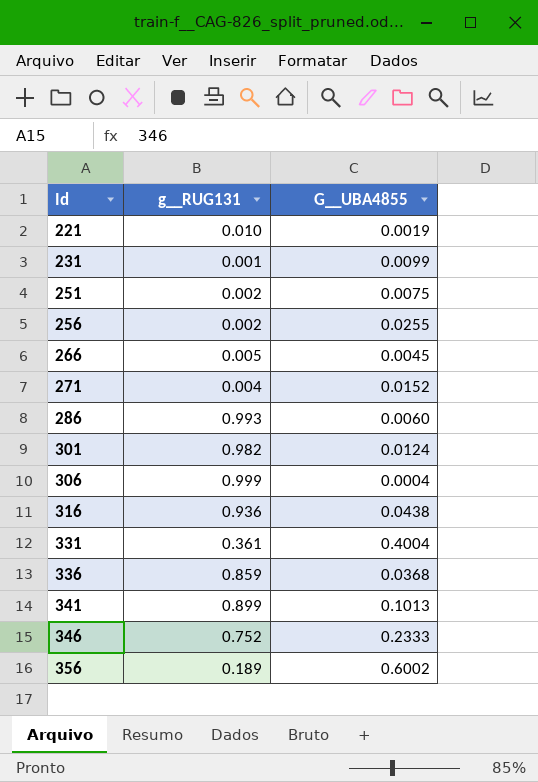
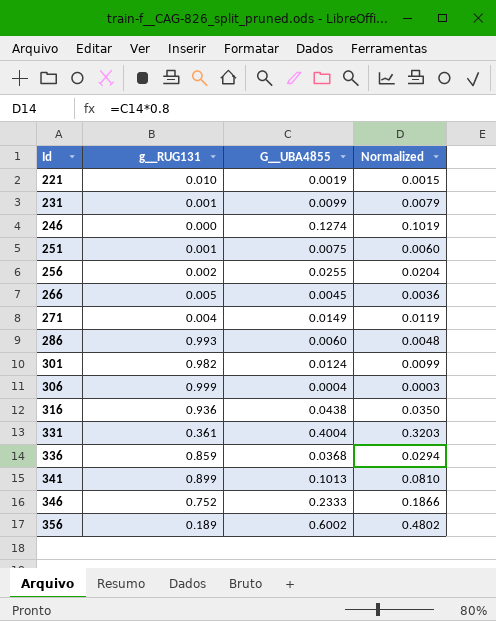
column Normalized | formula: none -> [G__UBA4855] * 0.8
row 246: none -> 0.000 | 0.1274 | 0.1019
251 | g__RUG131: 0.002 -> 0.001
271 | G__UBA4855: 0.0152 -> 0.0149

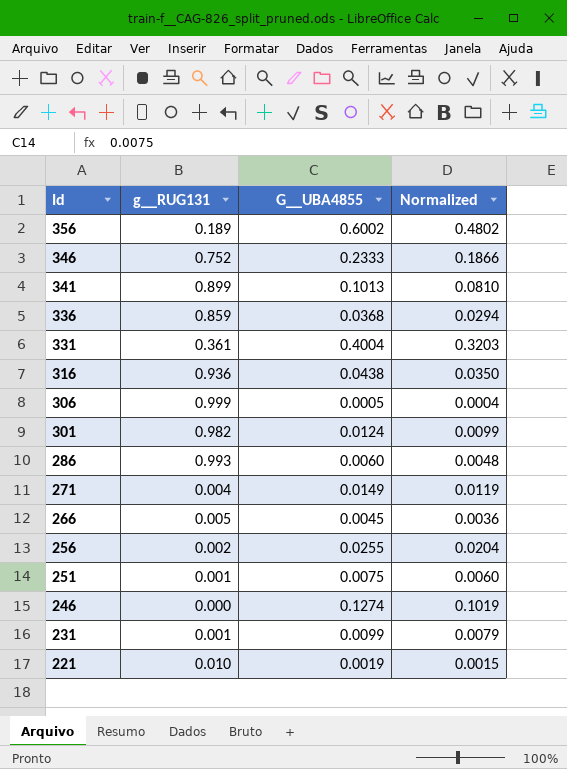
row order: Id ascending -> Id descending
306 | G__UBA4855: 0.0004 -> 0.0005
306 | Normalized: 0.0003 -> 0.0004

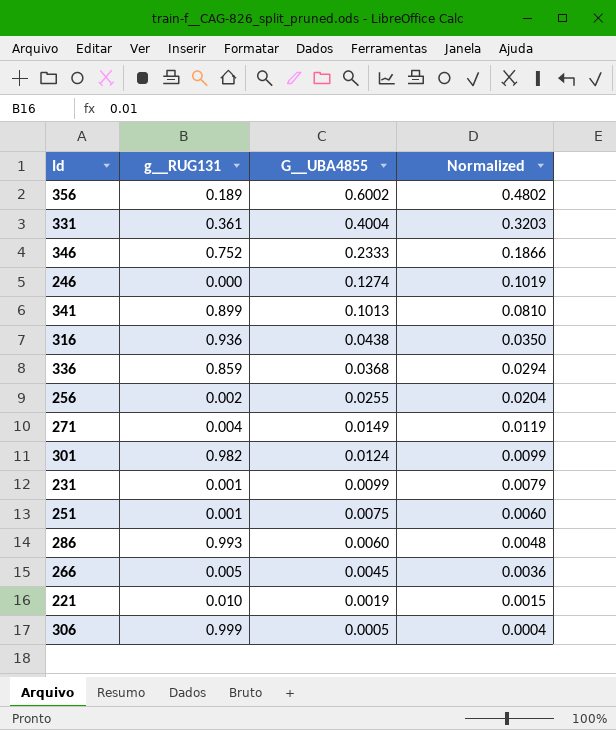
row order: Id descending -> G__UBA4855 descending

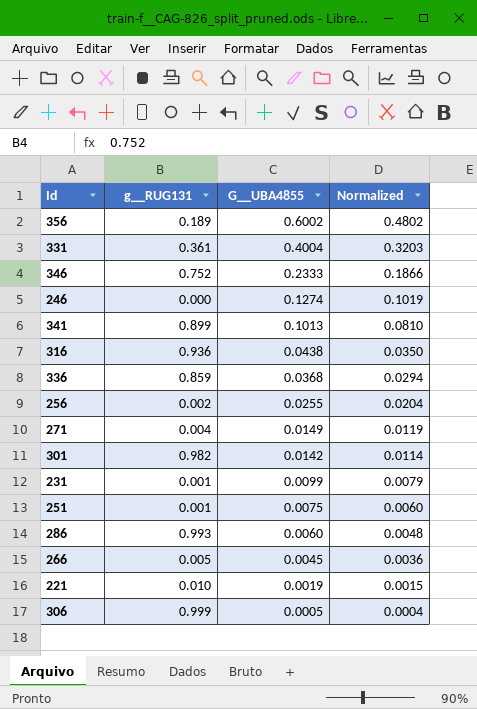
301 | G__UBA4855: 0.0124 -> 0.0142
301 | Normalized: 0.0099 -> 0.0114

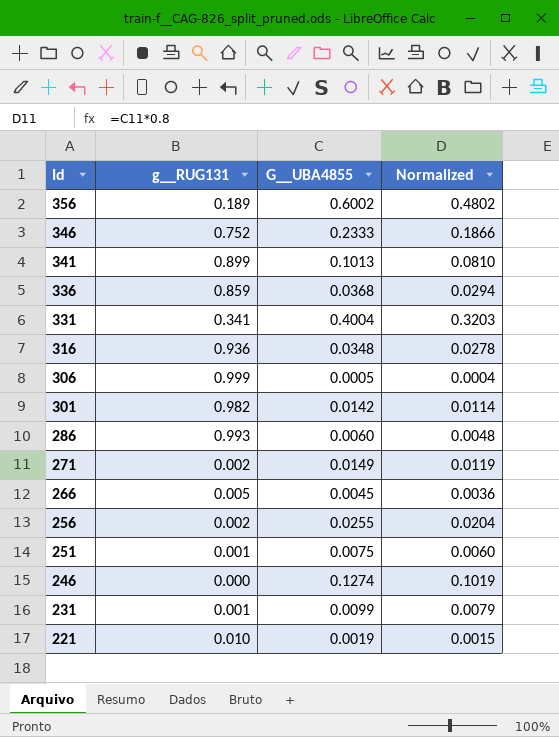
row order: G__UBA4855 descending -> Id descending
331 | g__RUG131: 0.361 -> 0.341
316 | G__UBA4855: 0.0438 -> 0.0348
316 | Normalized: 0.0350 -> 0.0278
271 | g__RUG131: 0.004 -> 0.002

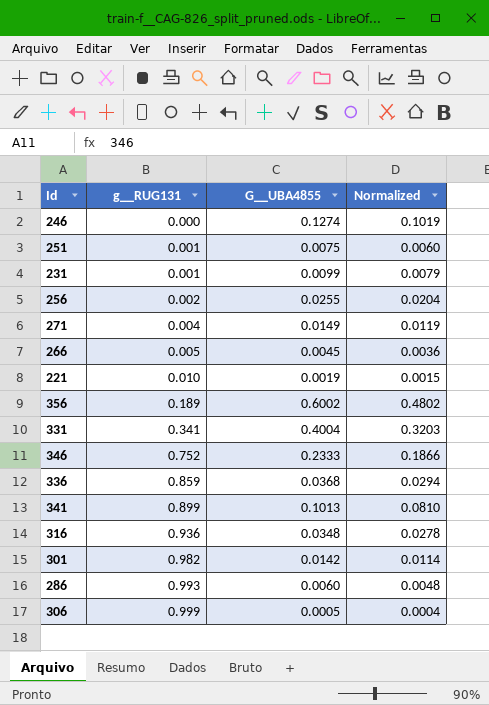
row order: Id descending -> g__RUG131 ascending
271 | g__RUG131: 0.002 -> 0.004

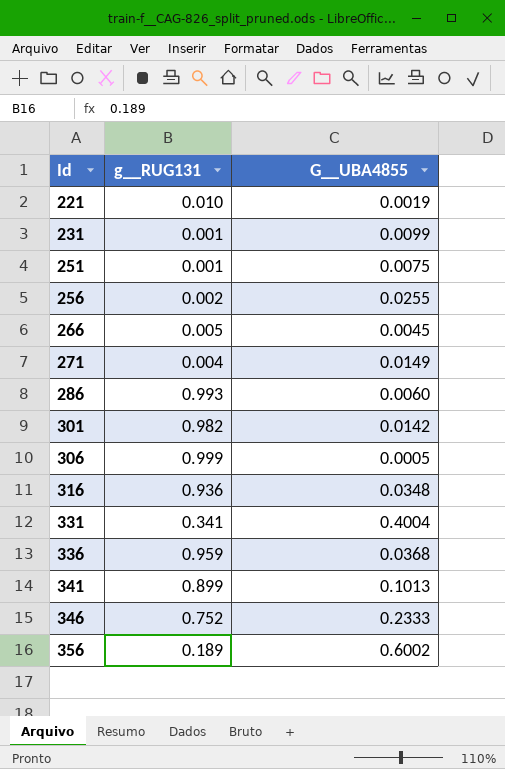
row order: g__RUG131 ascending -> Id ascending
column Normalized | formula: [G__UBA4855] * 0.8 -> none
row 246: 0.000 | 0.1274 | 0.1019 -> none
336 | g__RUG131: 0.859 -> 0.959

